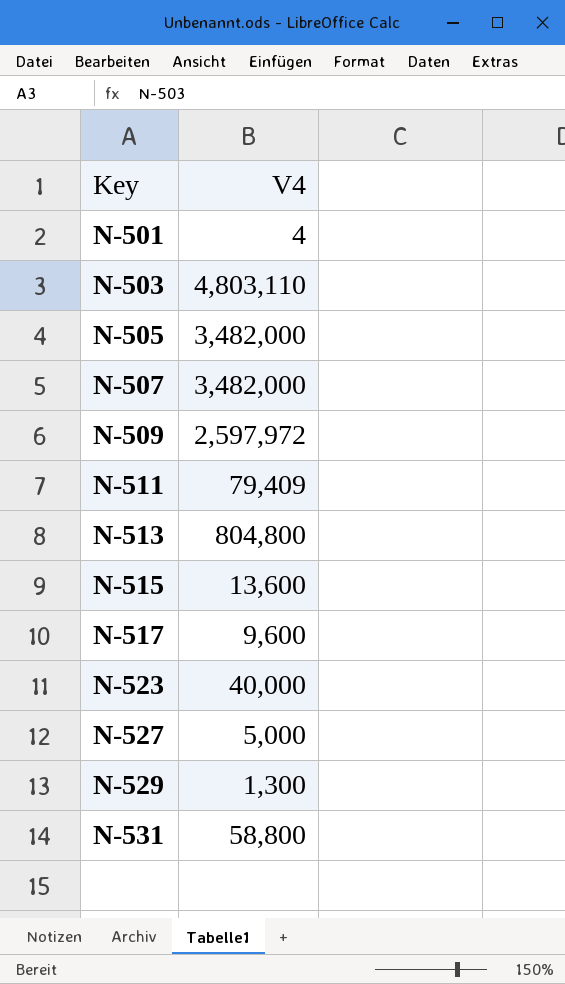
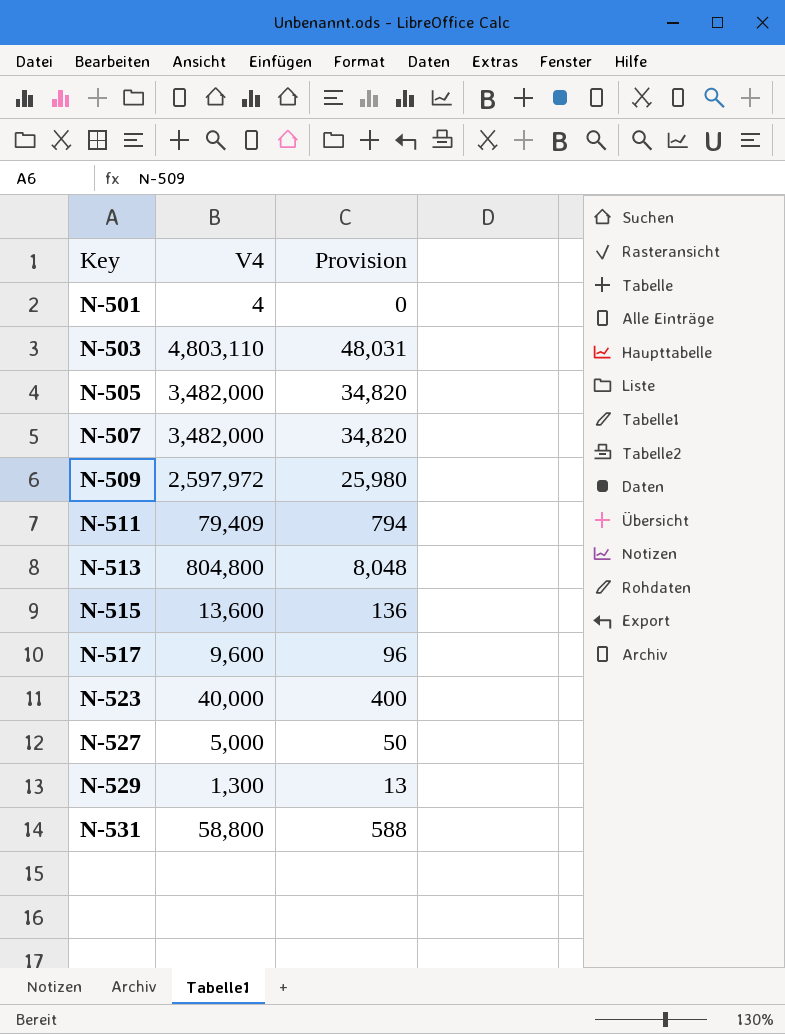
column Provision | formula: none -> [V4] * 0.01

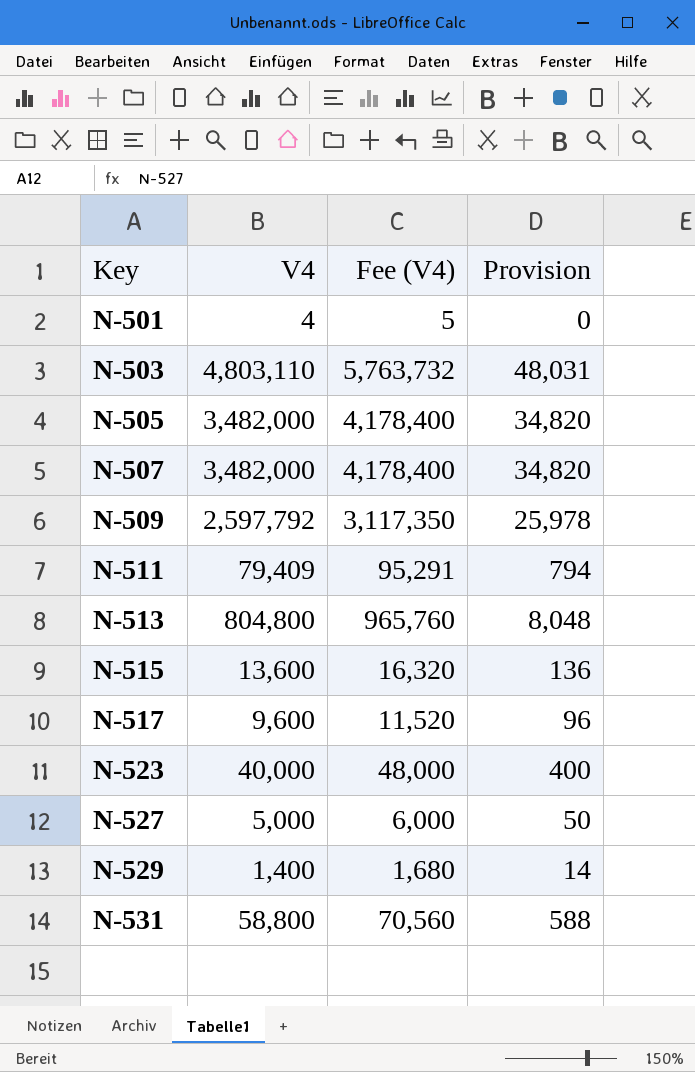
column Fee (V4) | formula: none -> [V4] * 1.2
N-509 | V4: 2,597,972 -> 2,597,792
N-509 | Provision: 25,980 -> 25,978
N-529 | V4: 1,300 -> 1,400
N-529 | Provision: 13 -> 14

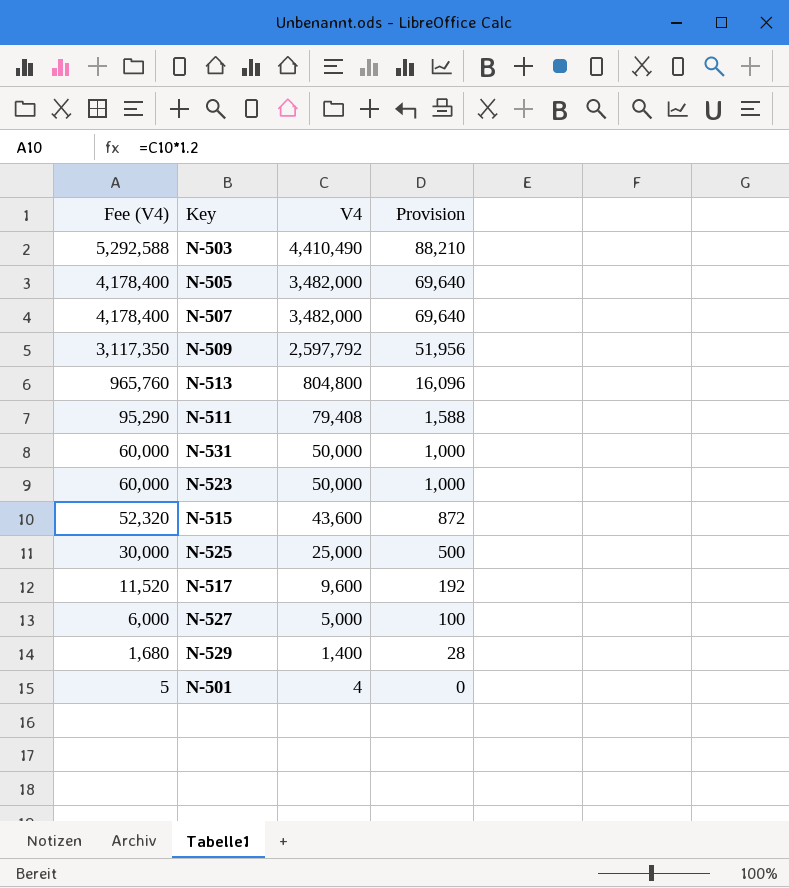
row order: Key ascending -> Fee (V4) descending
column Fee (V4) | position: 3 -> 1
column Provision | formula: [V4] * 0.01 -> [V4] * 0.02
N-503 | Fee (V4): 5,763,732 -> 5,292,588
N-503 | V4: 4,803,110 -> 4,410,490
N-511 | Fee (V4): 95,291 -> 95,290
N-511 | V4: 79,409 -> 79,408
N-531 | Fee (V4): 70,560 -> 60,000
N-531 | V4: 58,800 -> 50,000
N-523 | Fee (V4): 48,000 -> 60,000
N-523 | V4: 40,000 -> 50,000
N-515 | Fee (V4): 16,320 -> 52,320
N-515 | V4: 13,600 -> 43,600
row N-525: none -> 30,000 | 25,000 | 500

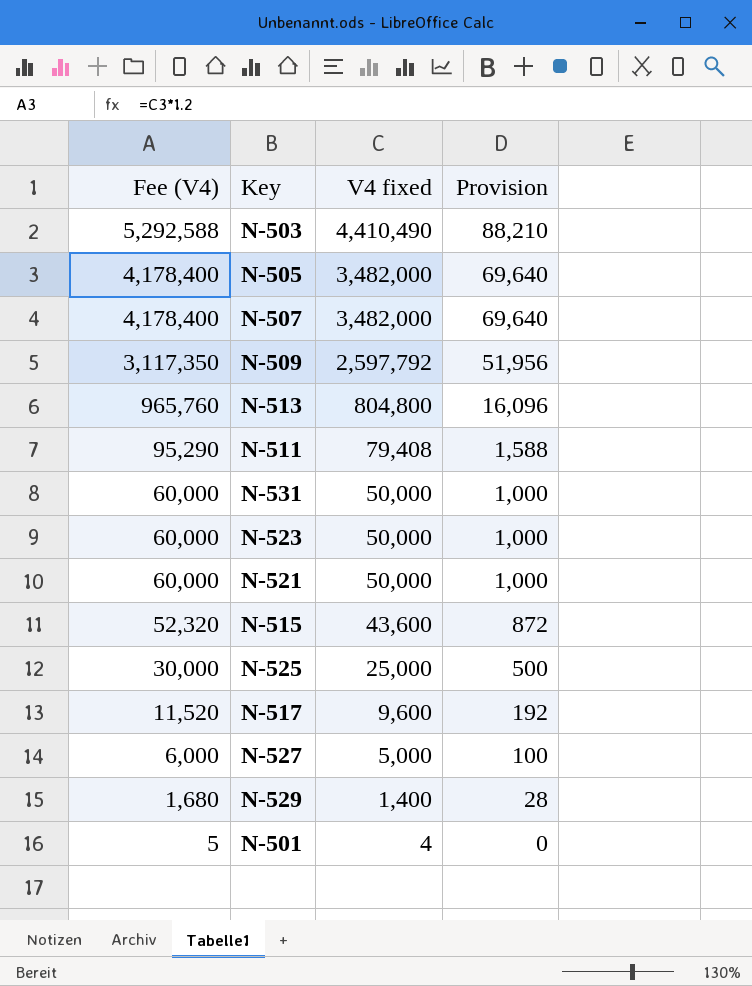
column name: V4 -> V4 fixed
row N-521: none -> 60,000 | 50,000 | 1,000

